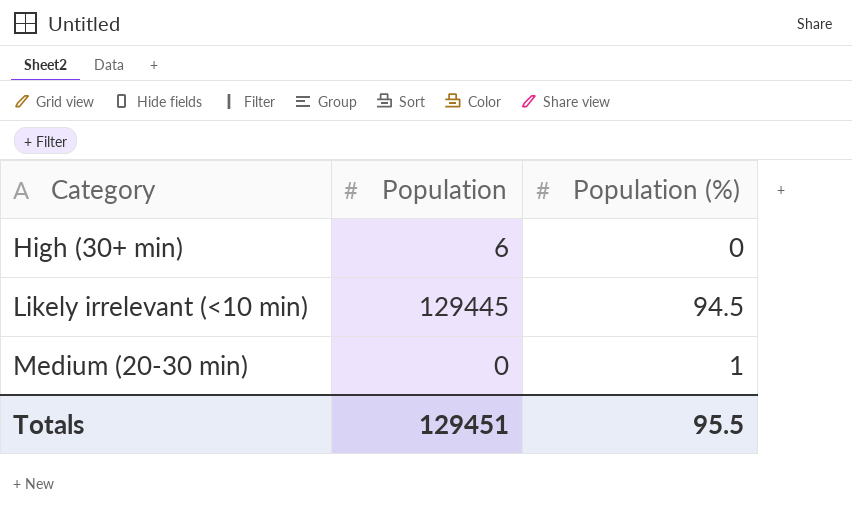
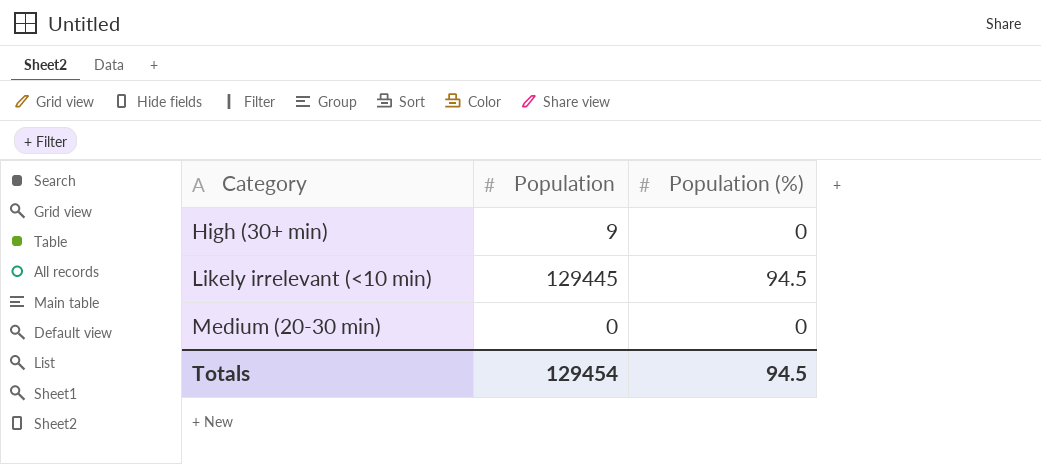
High (30+ min) | Population: 6 -> 9
Medium (20-30 min) | Population (%): 1 -> 0
Totals | Population: 129451 -> 129454
Totals | Population (%): 95.5 -> 94.5

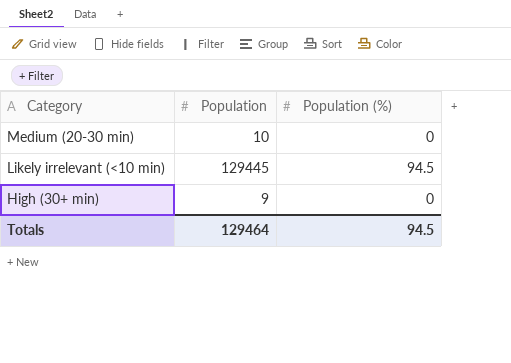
row order: Category ascending -> Category descending
Medium (20-30 min) | Population: 0 -> 10
Totals | Population: 129454 -> 129464

